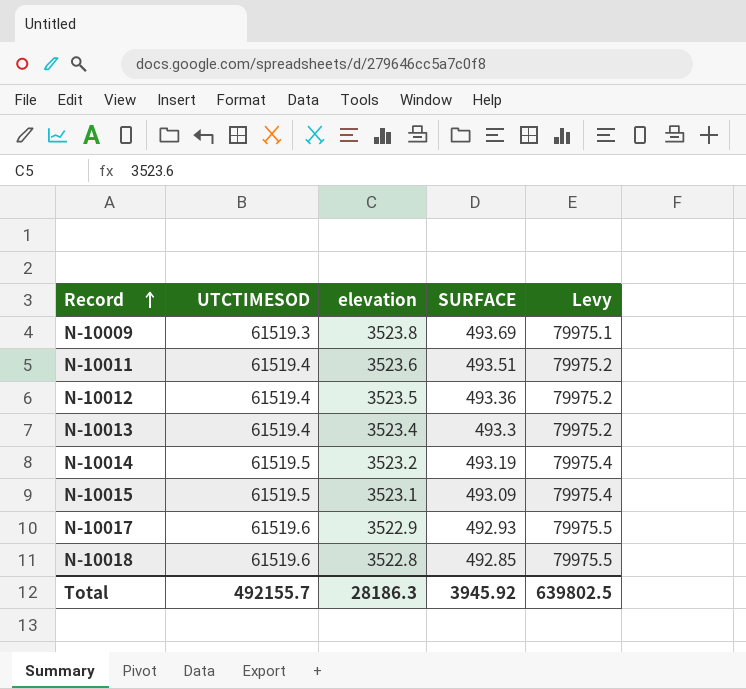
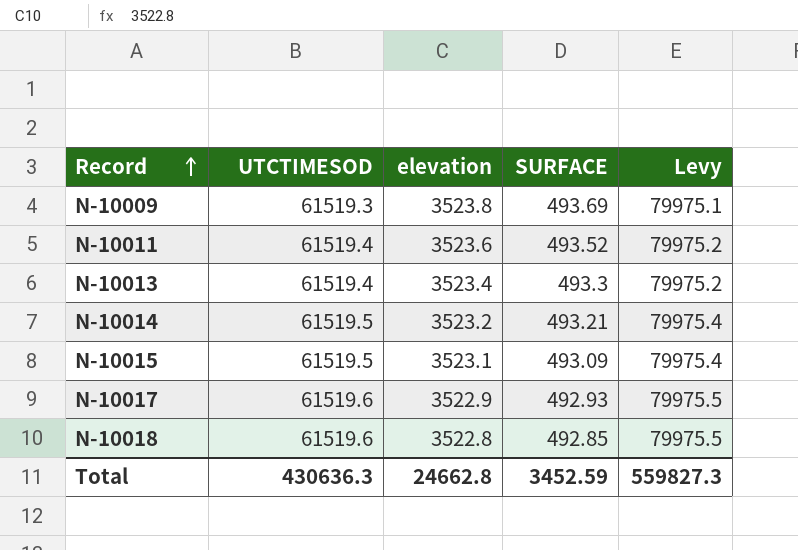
row N-10012: 61519.4 | 3523.5 | 493.36 | 79975.2 -> none
N-10011 | SURFACE: 493.51 -> 493.52
N-10014 | SURFACE: 493.19 -> 493.21
Total | UTCTIMESOD: 492155.7 -> 430636.3
Total | elevation: 28186.3 -> 24662.8
Total | SURFACE: 3945.92 -> 3452.59
Total | Levy: 639802.5 -> 559827.3

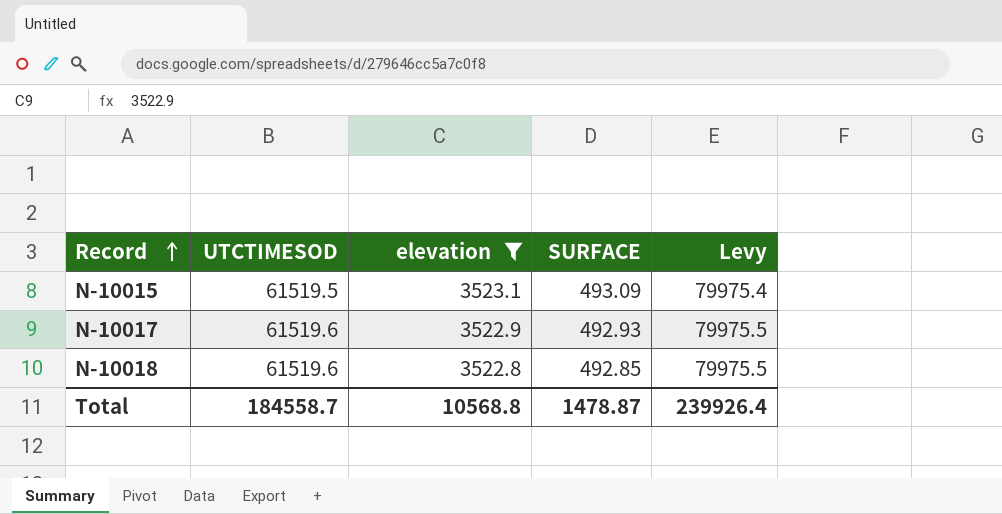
filter: none -> elevation <= 3523.1
Total | UTCTIMESOD: 430636.3 -> 184558.7
Total | elevation: 24662.8 -> 10568.8
Total | SURFACE: 3452.59 -> 1478.87
Total | Levy: 559827.3 -> 239926.4

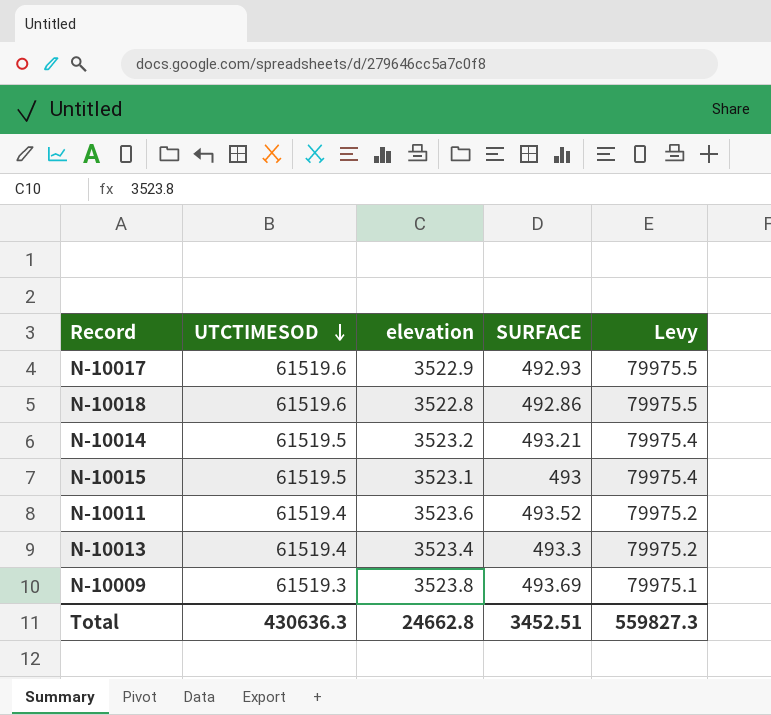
filter: elevation <= 3523.1 -> none
row order: Record ascending -> UTCTIMESOD descending
N-10018 | SURFACE: 492.85 -> 492.86
N-10015 | SURFACE: 493.09 -> 493
Total | UTCTIMESOD: 184558.7 -> 430636.3
Total | elevation: 10568.8 -> 24662.8
Total | SURFACE: 1478.87 -> 3452.51
Total | Levy: 239926.4 -> 559827.3

